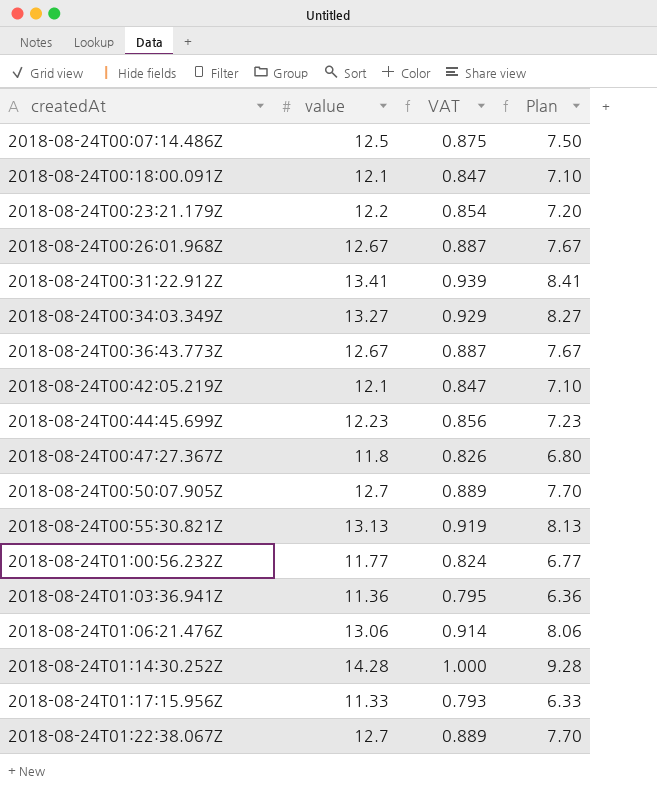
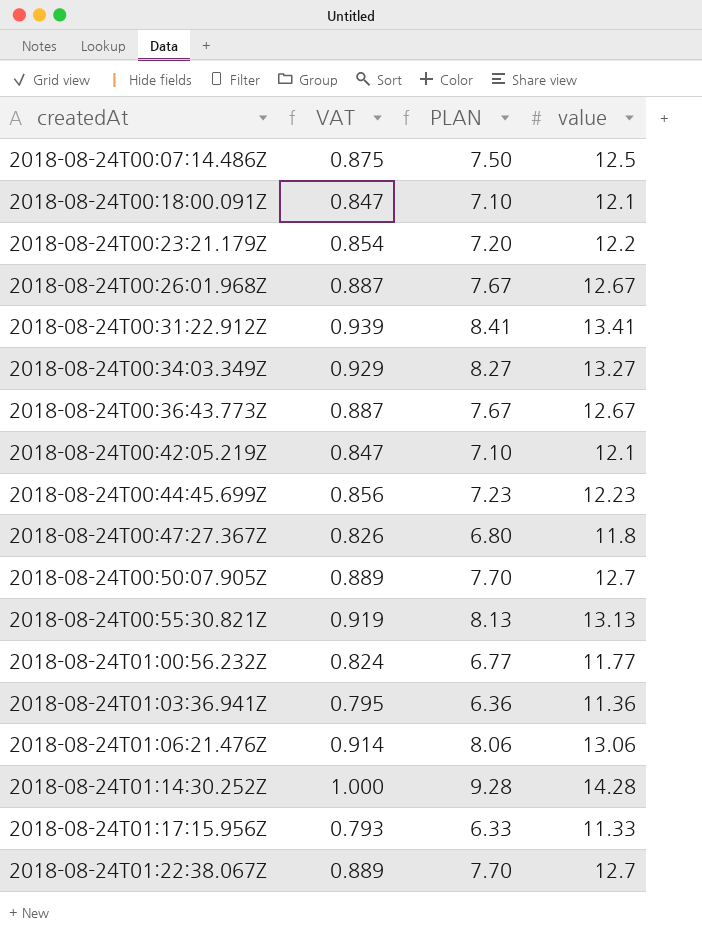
column name: Plan -> PLAN
column value | position: 2 -> 4

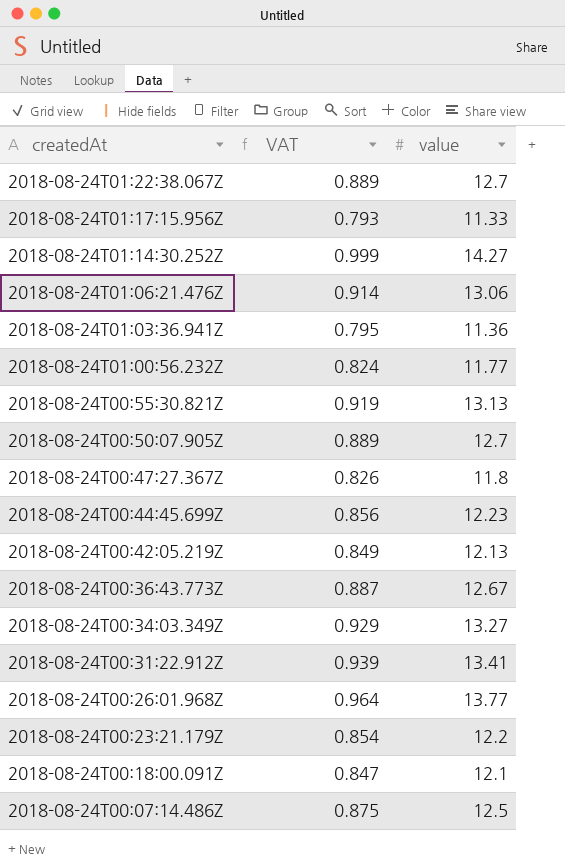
row order: createdAt ascending -> createdAt descending
column PLAN | formula: [value] - 5 -> none
2018-08-24T01:14:30.252Z | VAT: 1.000 -> 0.999
2018-08-24T01:14:30.252Z | value: 14.28 -> 14.27
2018-08-24T00:42:05.219Z | VAT: 0.847 -> 0.849
2018-08-24T00:42:05.219Z | value: 12.1 -> 12.13
2018-08-24T00:26:01.968Z | VAT: 0.887 -> 0.964
2018-08-24T00:26:01.968Z | value: 12.67 -> 13.77

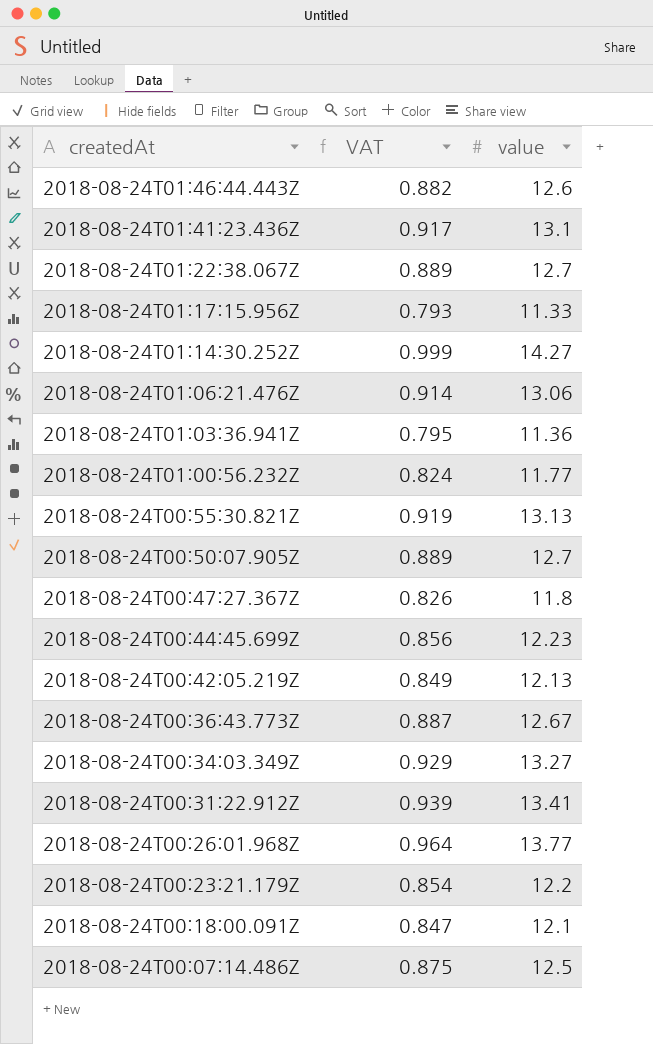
row 2018-08-24T01:46:44.443Z: none -> 0.882 | 12.6
row 2018-08-24T01:41:23.436Z: none -> 0.917 | 13.1

